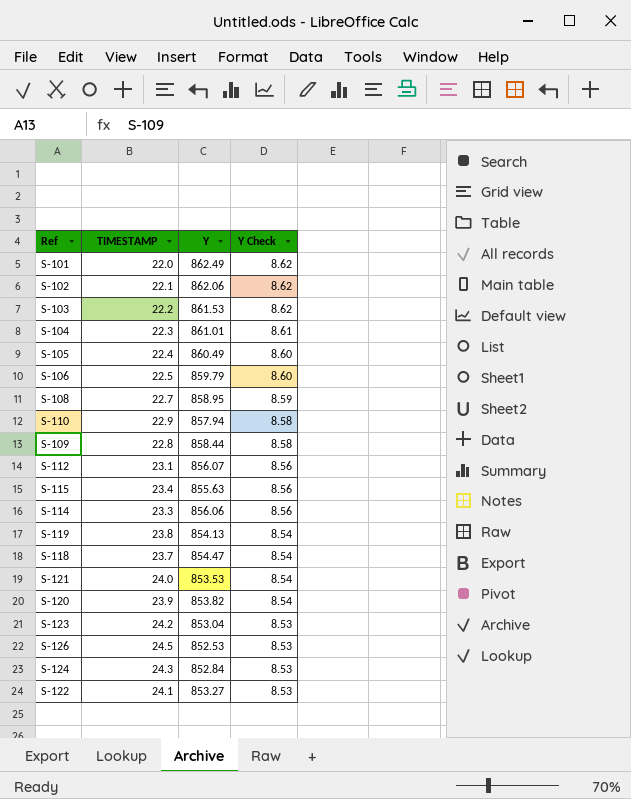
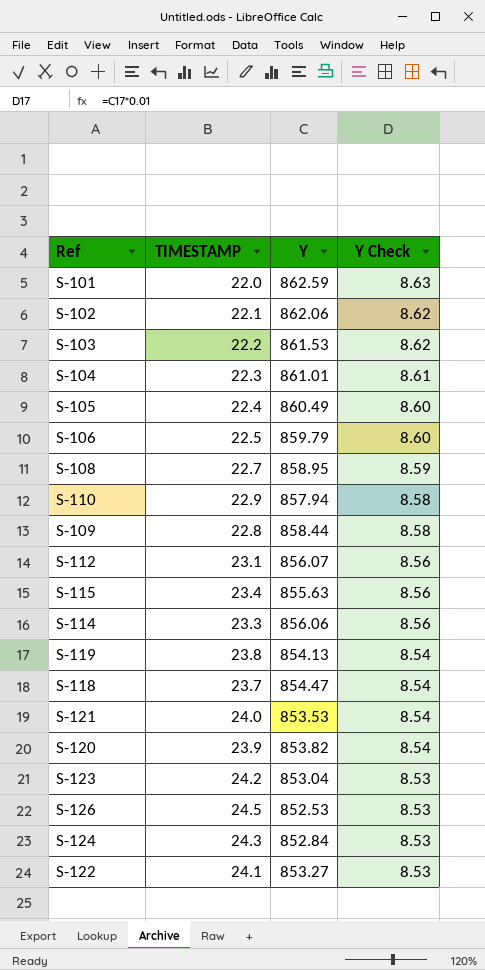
S-101 | Y: 862.49 -> 862.59
S-101 | Y Check: 8.62 -> 8.63

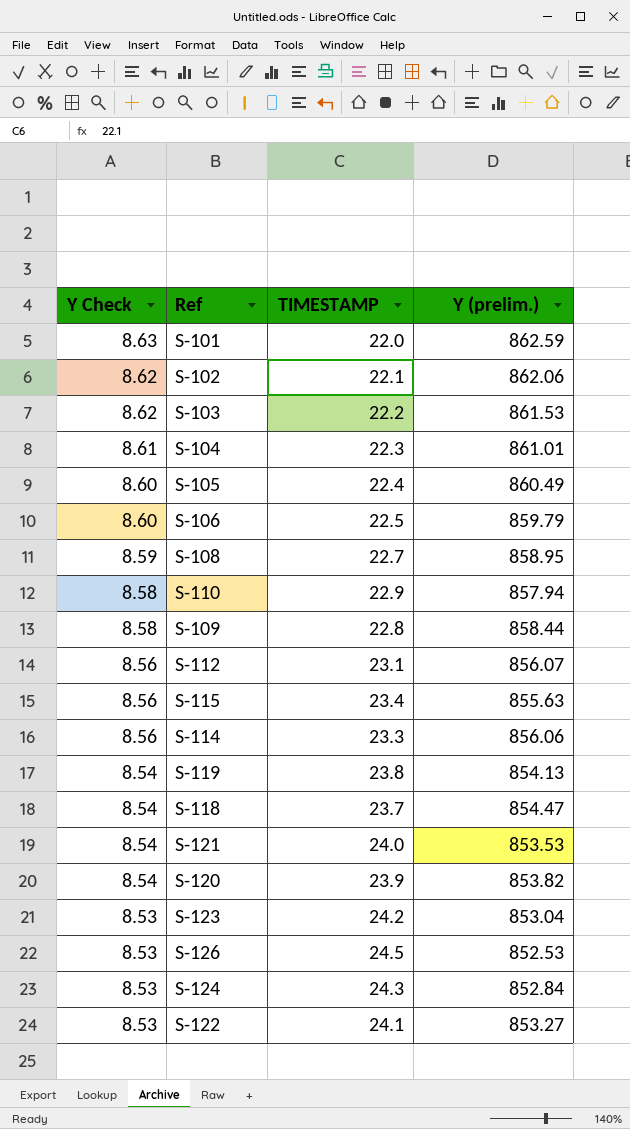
column Y Check | position: 4 -> 1
column name: Y -> Y (prelim.)

